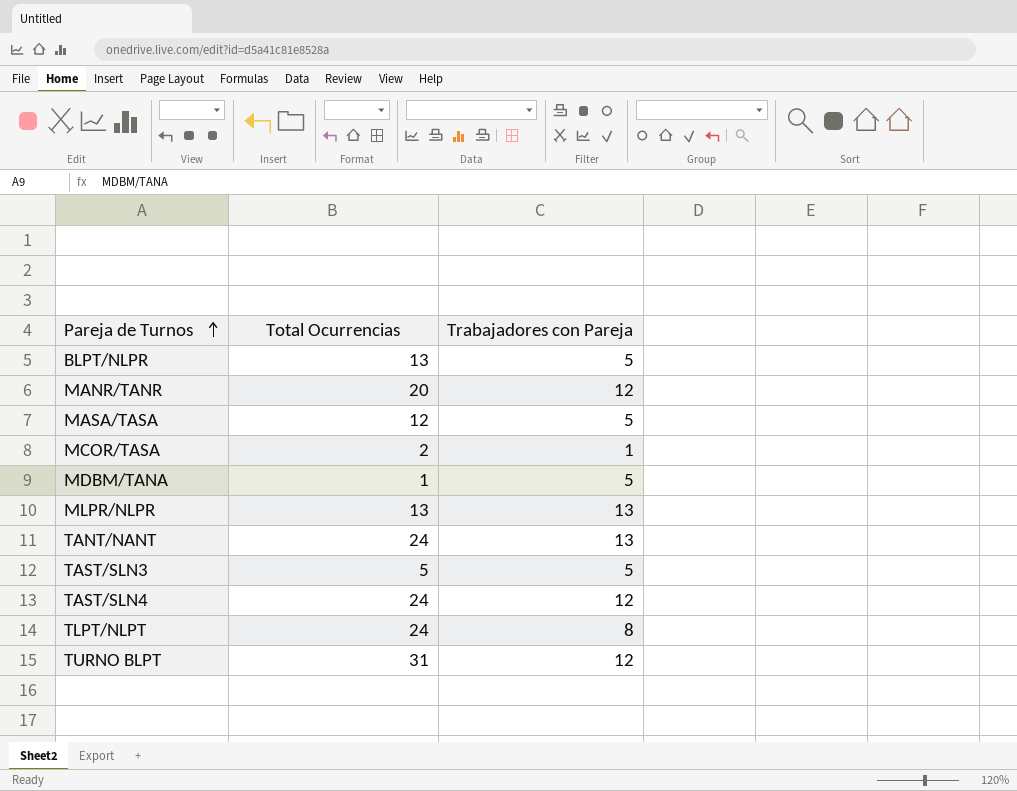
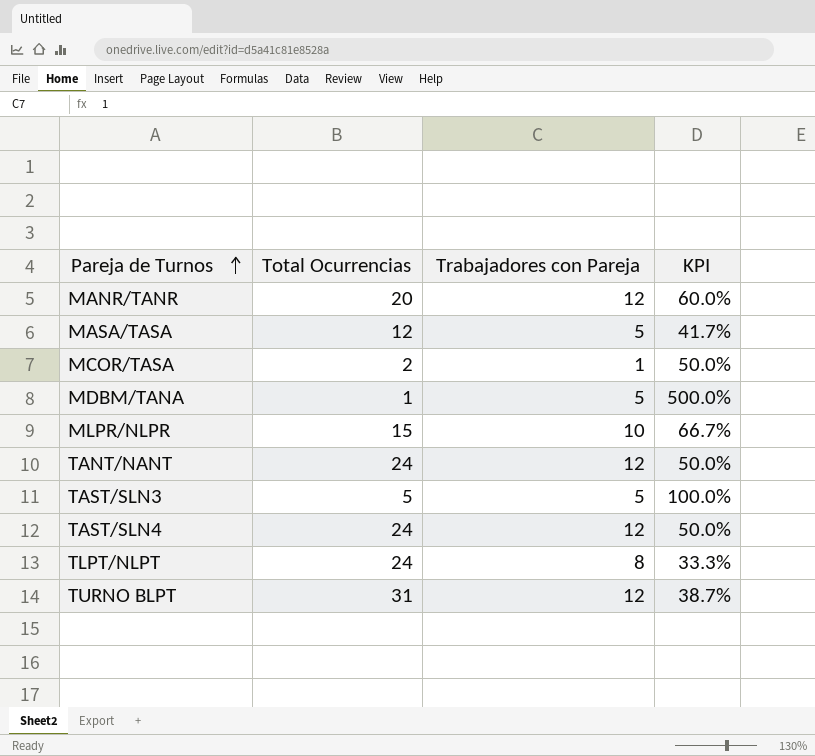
column KPI | formula: none -> [Trabajadores con Pareja] / [Total Ocurrencias]
row BLPT/NLPR: 13 | 5 -> none
MLPR/NLPR | Total Ocurrencias: 13 -> 15
MLPR/NLPR | Trabajadores con Pareja: 13 -> 10
TANT/NANT | Trabajadores con Pareja: 13 -> 12

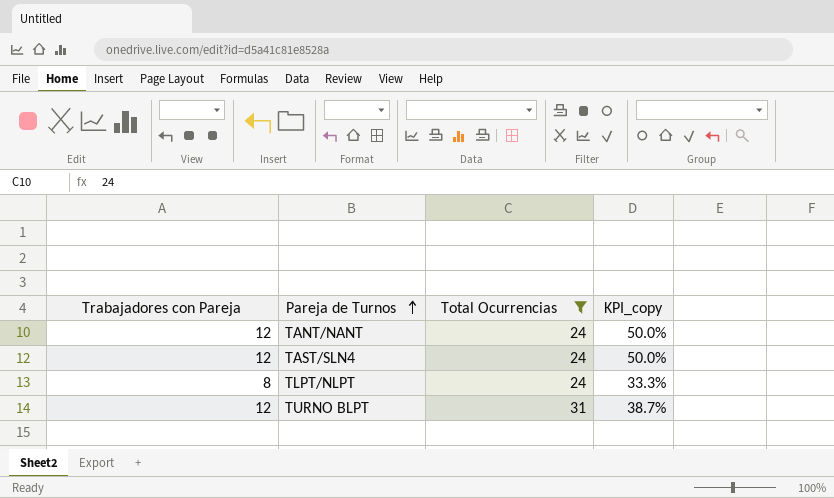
filter: none -> Total Ocurrencias >= 24
column Trabajadores con Pareja | position: 3 -> 1
column name: KPI -> KPI_copy

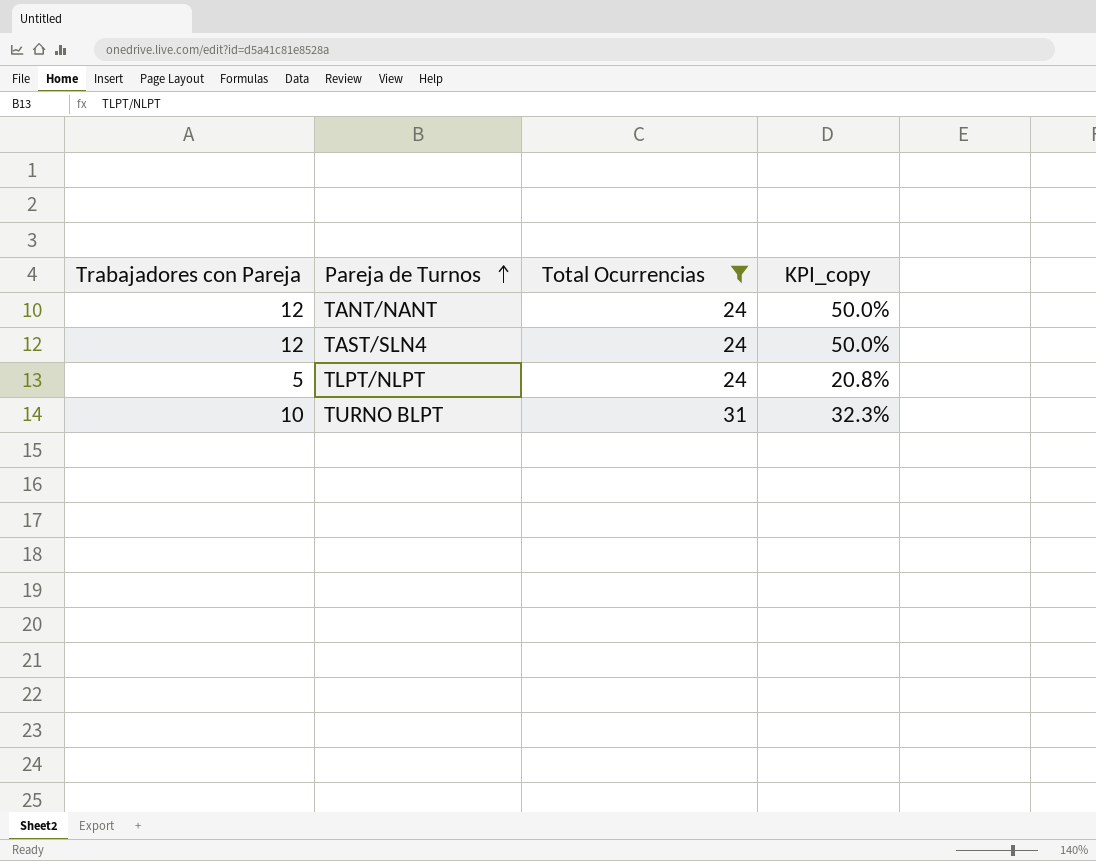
TLPT/NLPT | Trabajadores con Pareja: 8 -> 5
TLPT/NLPT | KPI_copy: 33.3% -> 20.8%
TURNO BLPT | Trabajadores con Pareja: 12 -> 10
TURNO BLPT | KPI_copy: 38.7% -> 32.3%

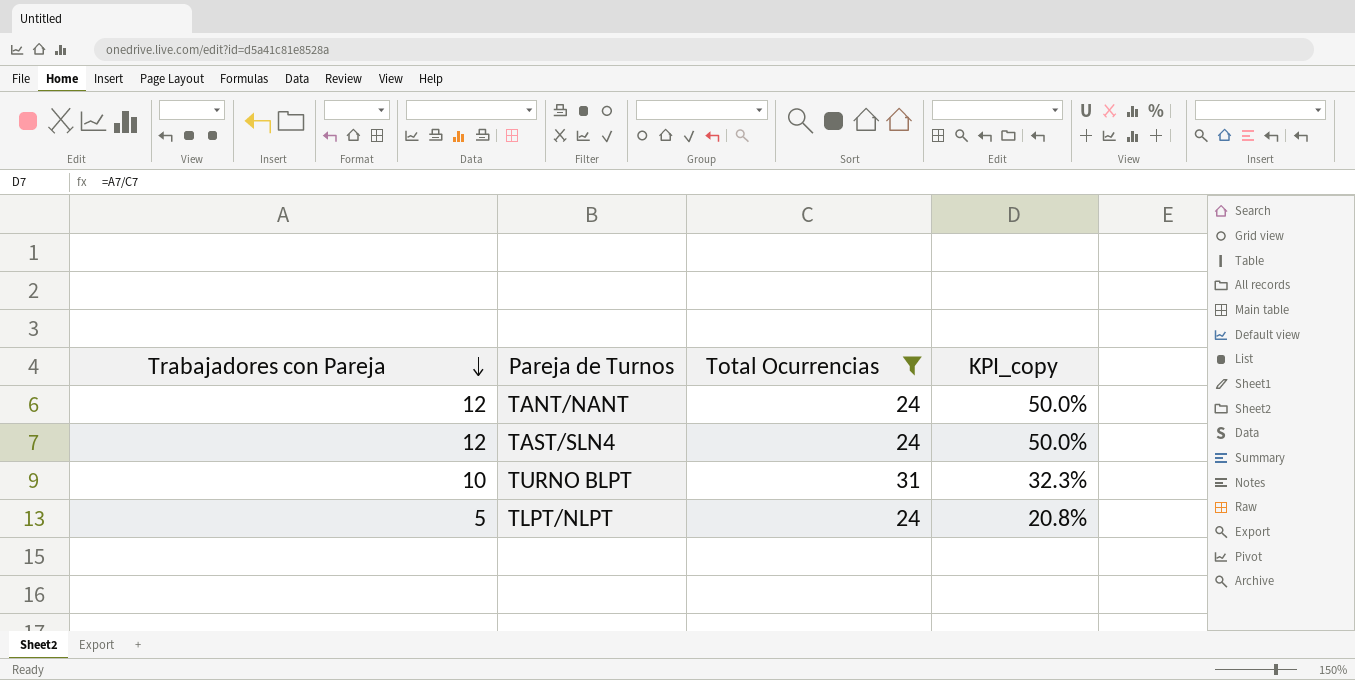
row order: Pareja de Turnos ascending -> Trabajadores con Pareja descending

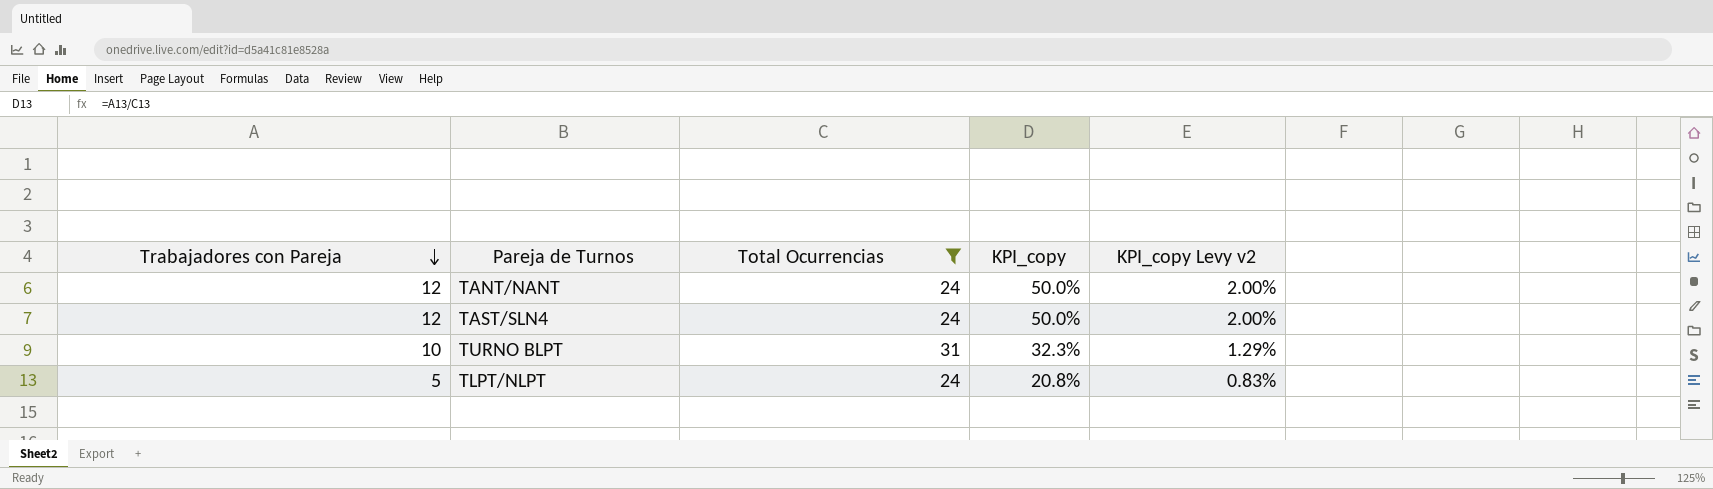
column KPI_copy Levy v2 | formula: none -> [KPI_copy] * 0.04

